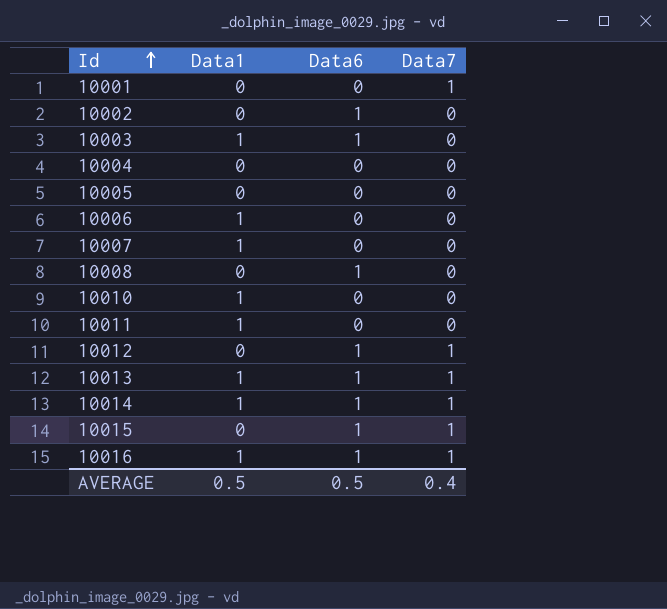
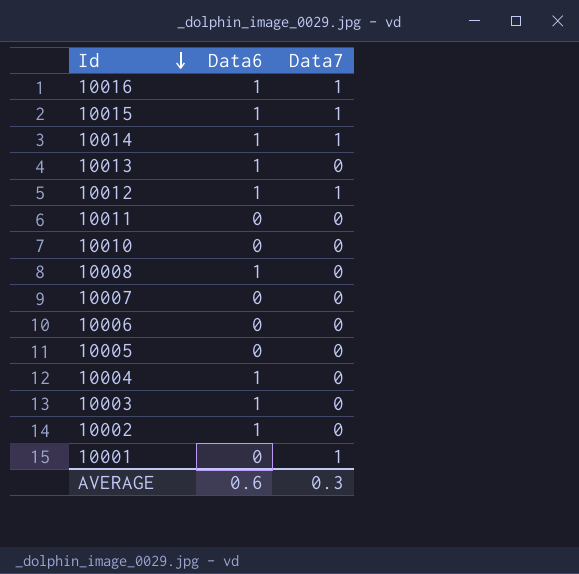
row order: Id ascending -> Id descending
column Data1 | position: 2 -> none
10013 | Data7: 1 -> 0
10004 | Data6: 0 -> 1
AVERAGE | Data6: 0.5 -> 0.6
AVERAGE | Data7: 0.4 -> 0.3

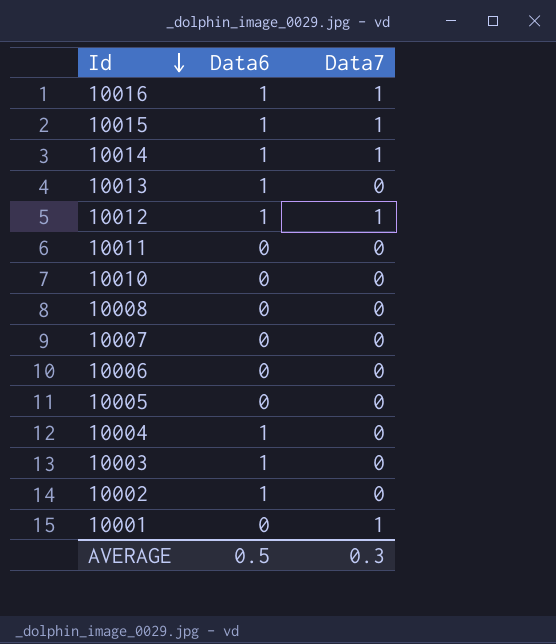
10008 | Data6: 1 -> 0
AVERAGE | Data6: 0.6 -> 0.5

